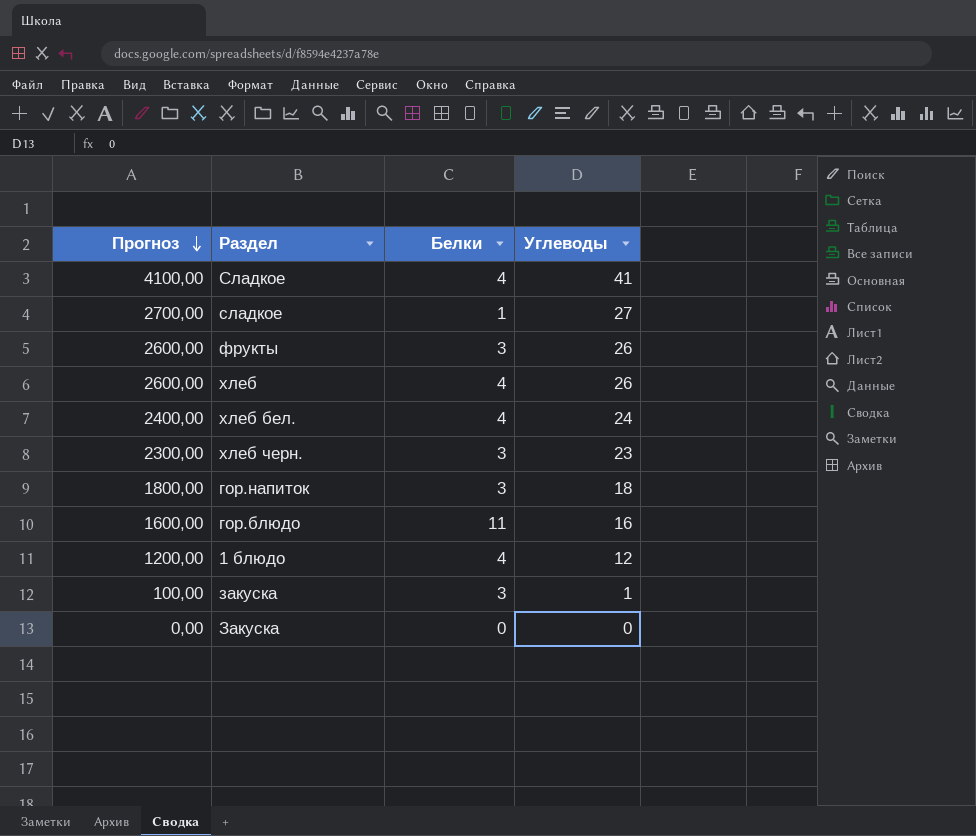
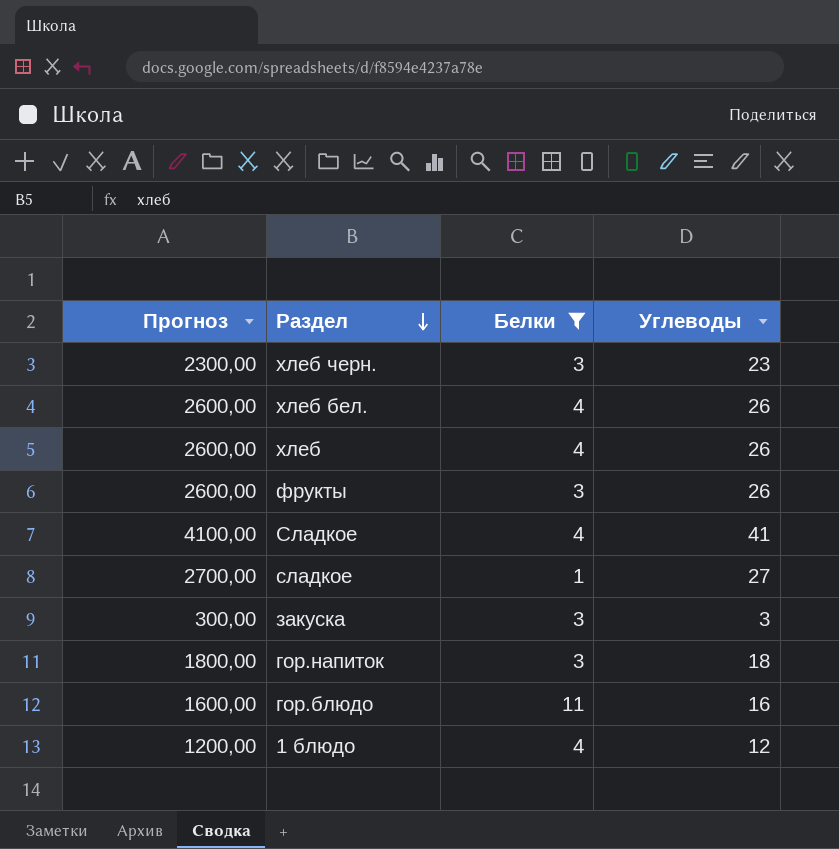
filter: none -> Белки != 0
row order: Прогноз descending -> Раздел descending
хлеб бел. | Прогноз: 2400,00 -> 2600,00
хлеб бел. | Углеводы: 24 -> 26
закуска | Прогноз: 100,00 -> 300,00
закуска | Углеводы: 1 -> 3

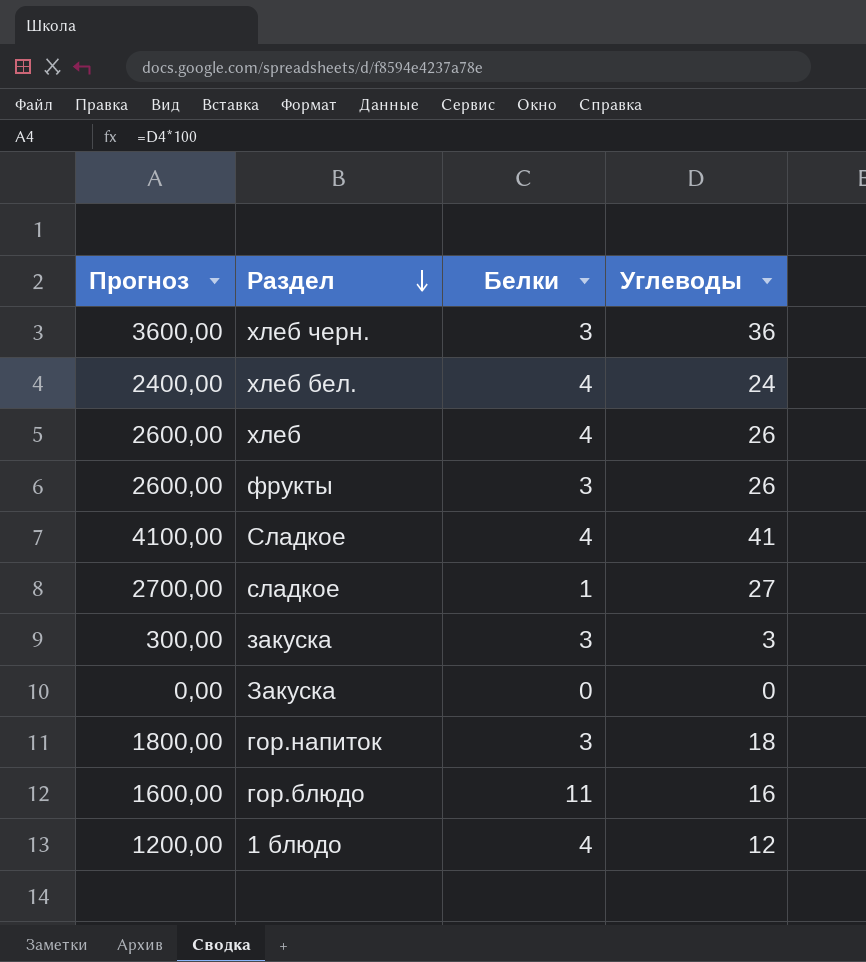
filter: Белки != 0 -> none
хлеб черн. | Прогноз: 2300,00 -> 3600,00
хлеб черн. | Углеводы: 23 -> 36
хлеб бел. | Прогноз: 2600,00 -> 2400,00
хлеб бел. | Углеводы: 26 -> 24

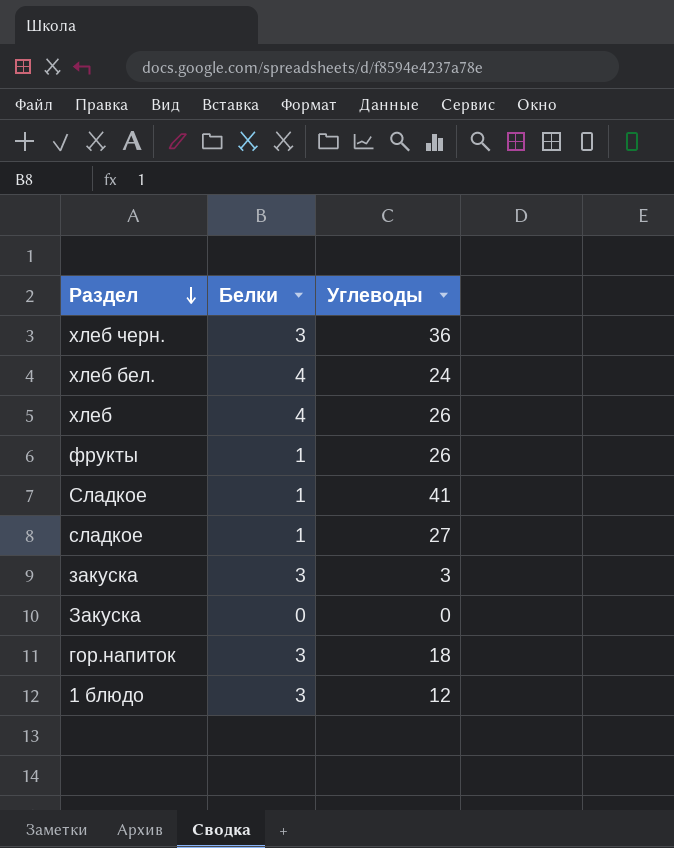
column Прогноз | formula: [Углеводы] * 100 -> none
row гор.блюдо: 1600,00 | 11 | 16 -> none
фрукты | Белки: 3 -> 1
Сладкое | Белки: 4 -> 1
1 блюдо | Белки: 4 -> 3

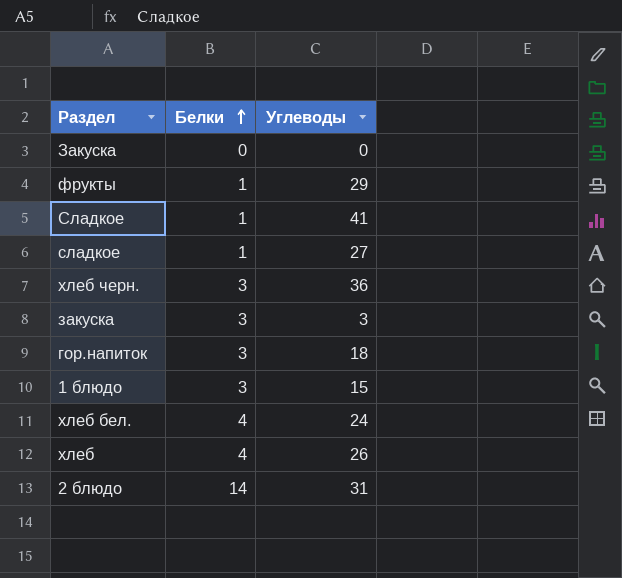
row order: Раздел descending -> Белки ascending
фрукты | Углеводы: 26 -> 29
1 блюдо | Углеводы: 12 -> 15
row 2 блюдо: none -> 14 | 31

